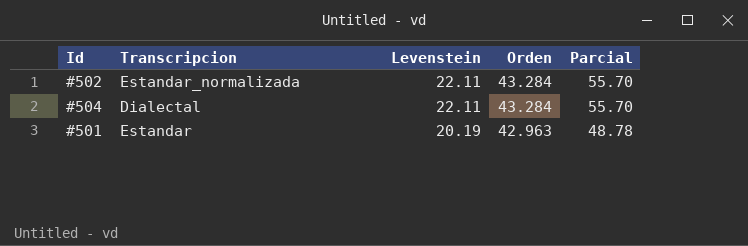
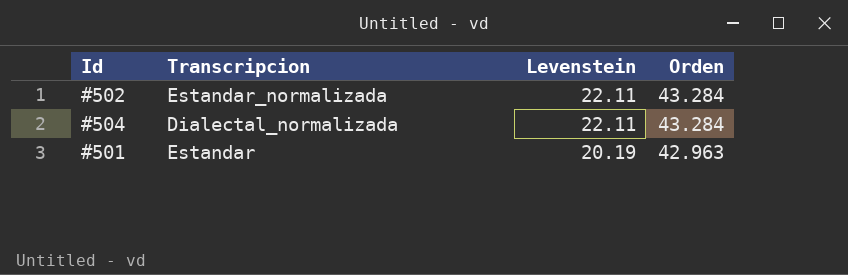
column Parcial | position: 5 -> none
#504 | Transcripcion: Dialectal -> Dialectal_normalizada

